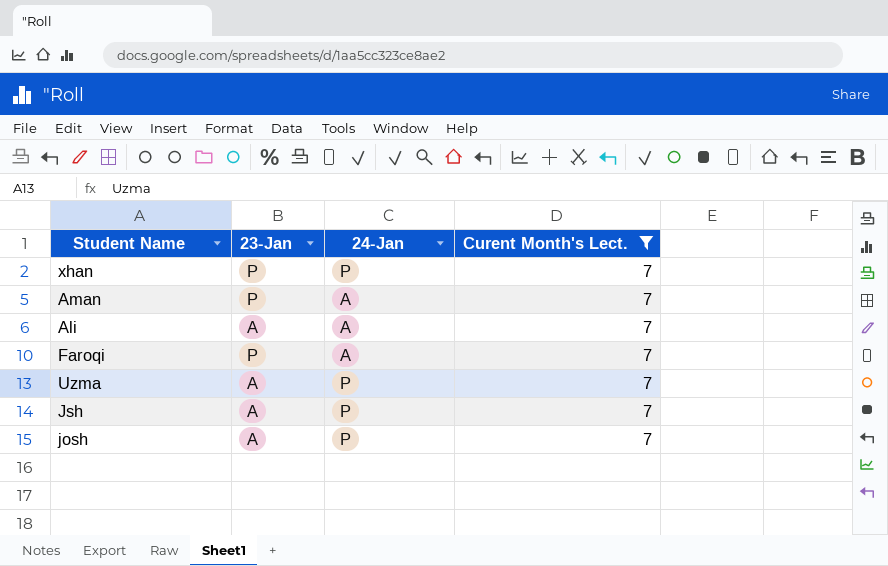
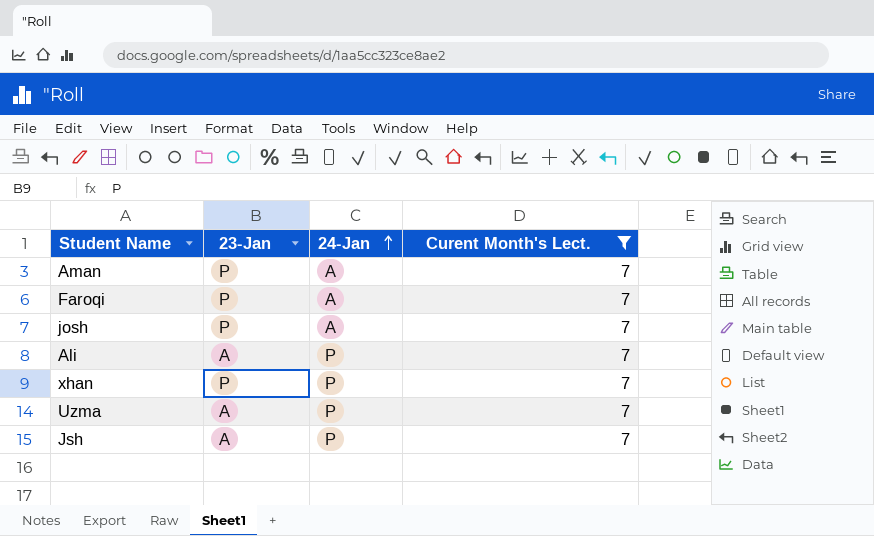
row order: none -> 24-Jan ascending
josh | 23-Jan: A -> P
josh | 24-Jan: P -> A
Ali | 24-Jan: A -> P

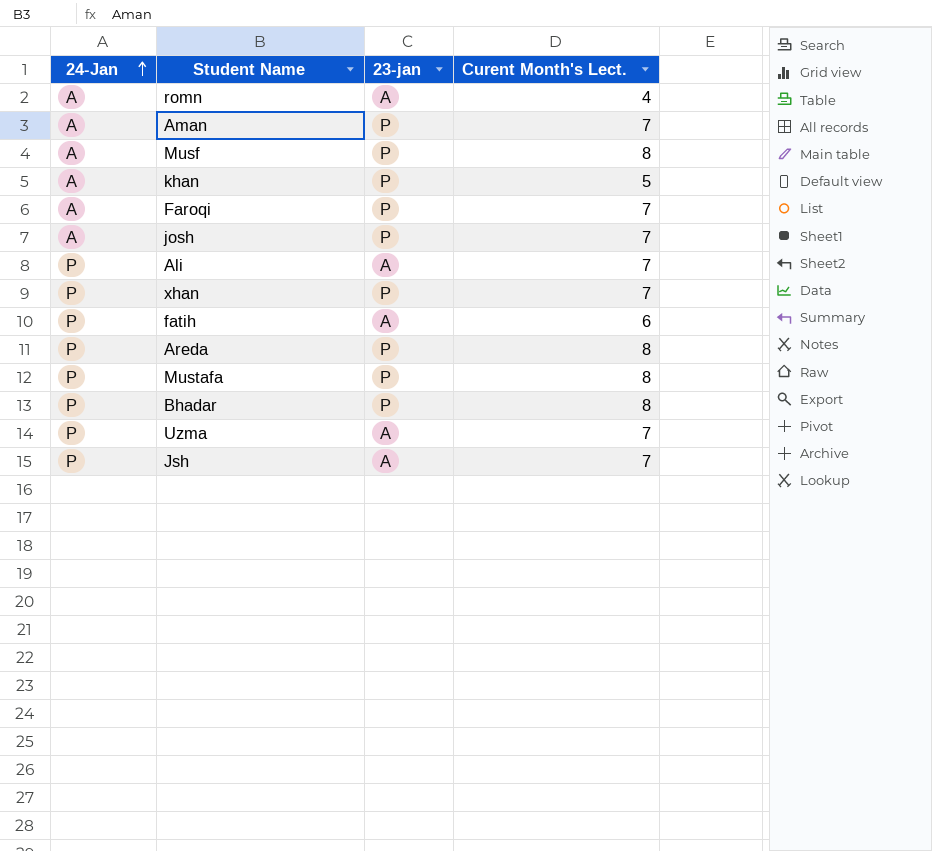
filter: Curent Month's Lect. = 7 -> none
column 24-Jan | position: 3 -> 1
column name: 23-Jan -> 23-jan

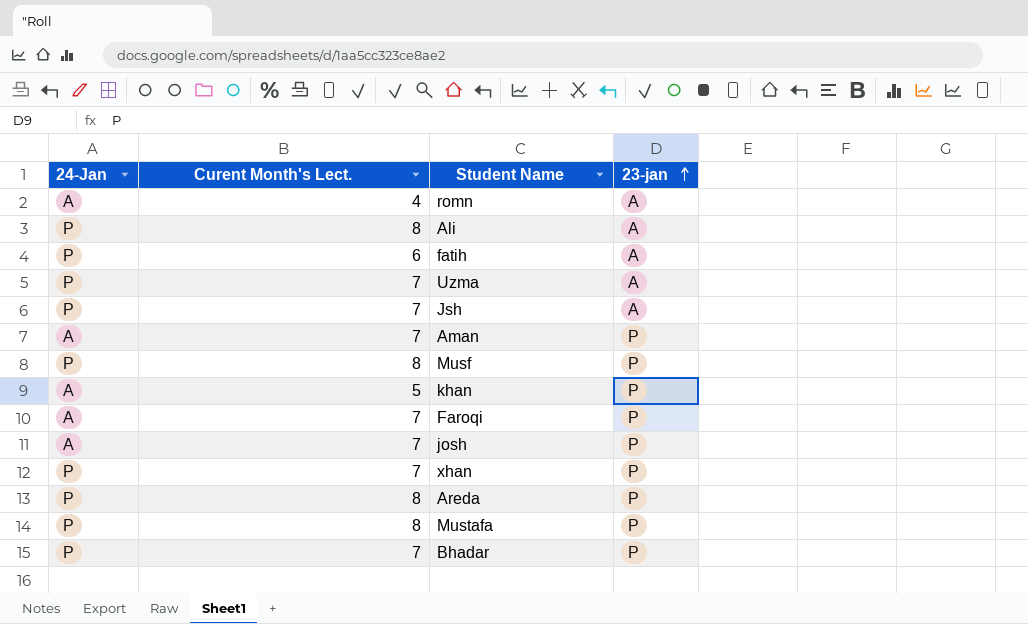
row order: 24-Jan ascending -> 23-jan ascending
column Curent Month's Lect. | position: 4 -> 2
Ali | Curent Month's Lect.: 7 -> 8
Musf | 24-Jan: A -> P
Bhadar | Curent Month's Lect.: 8 -> 7

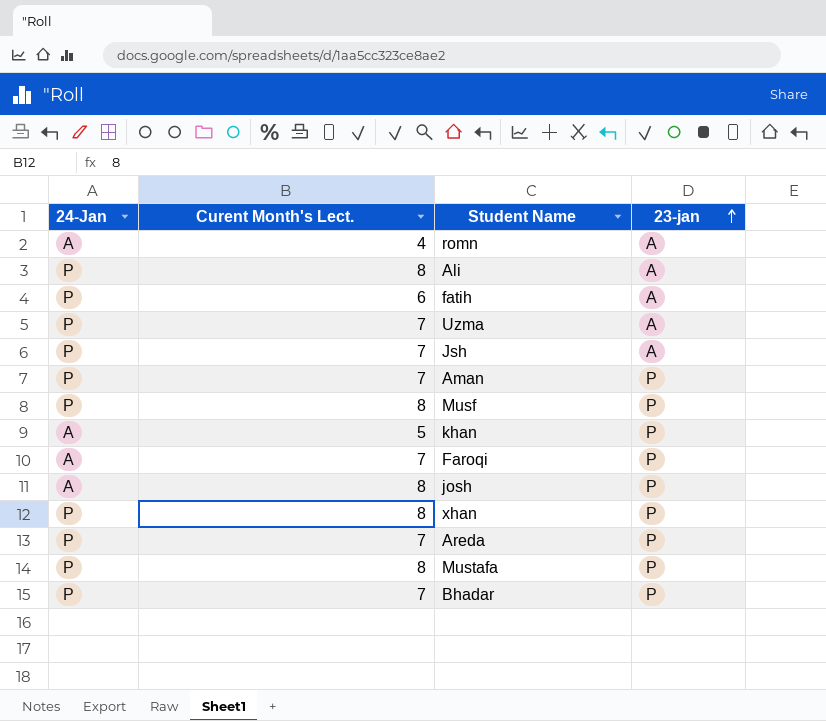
Aman | 24-Jan: A -> P
josh | Curent Month's Lect.: 7 -> 8
xhan | Curent Month's Lect.: 7 -> 8
Areda | Curent Month's Lect.: 8 -> 7

